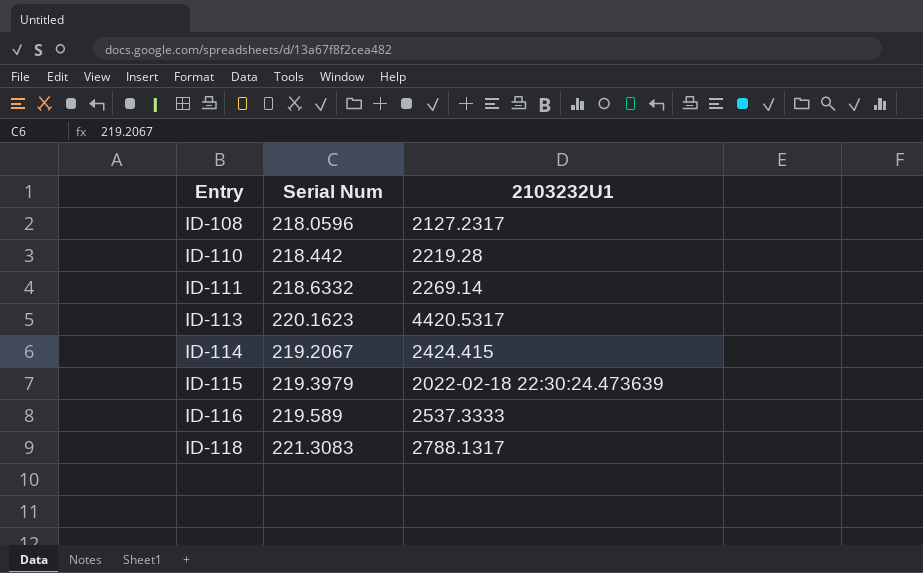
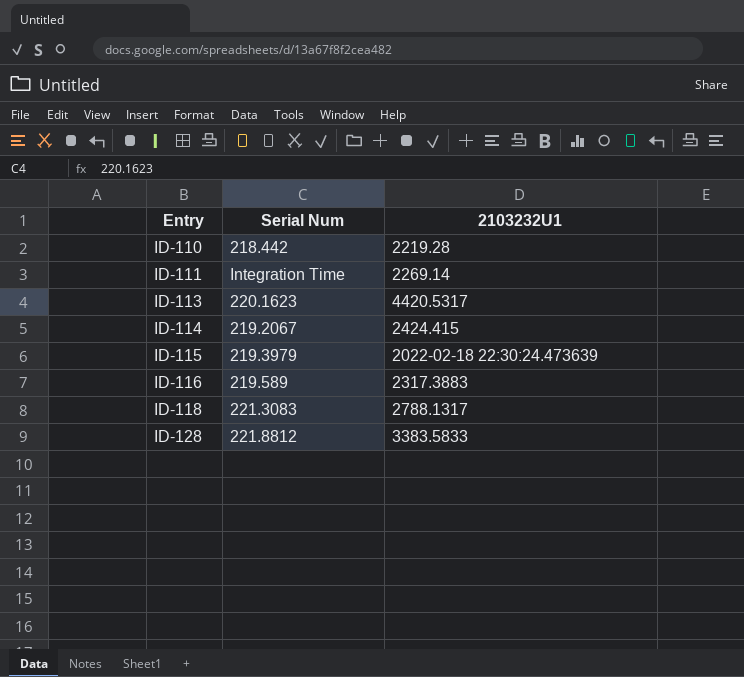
row ID-108: 218.0596 | 2127.2317 -> none
ID-111 | Serial Num: 218.6332 -> Integration Time
ID-116 | 2103232U1: 2537.3333 -> 2317.3883
row ID-128: none -> 221.8812 | 3383.5833

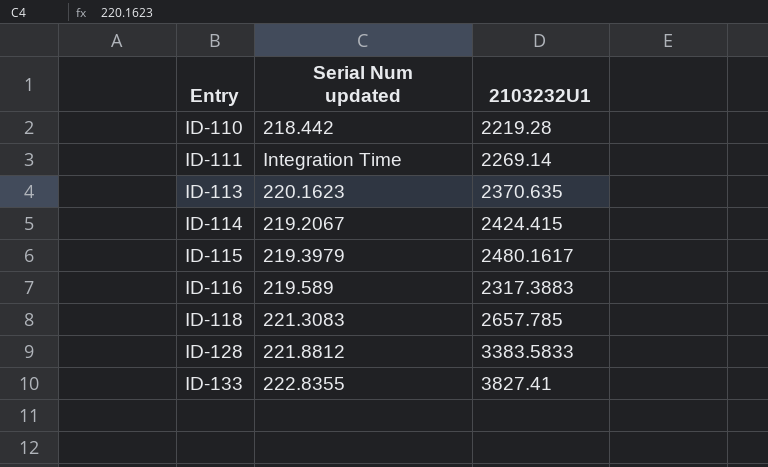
column name: Serial Num -> Serial Num updated
ID-113 | 2103232U1: 4420.5317 -> 2370.635
ID-115 | 2103232U1: 2022-02-18 22:30:24.473639 -> 2480.1617
ID-118 | 2103232U1: 2788.1317 -> 2657.785
row ID-133: none -> 222.8355 | 3827.41

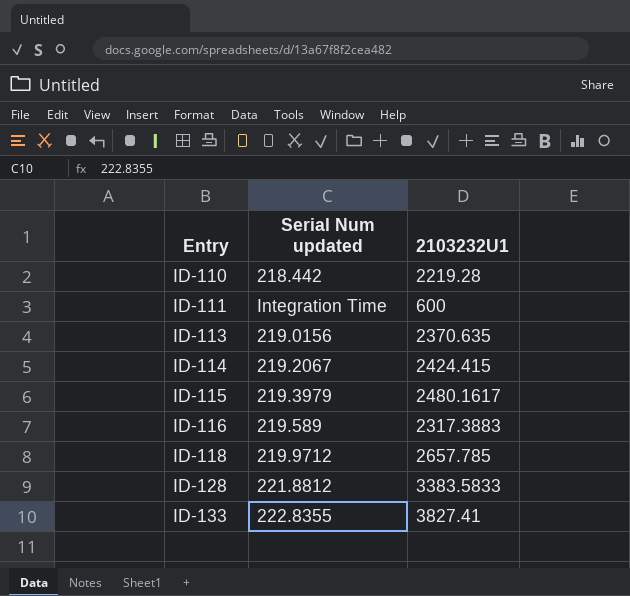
ID-111 | 2103232U1: 2269.14 -> 600
ID-113 | Serial Num updated: 220.1623 -> 219.0156
ID-118 | Serial Num updated: 221.3083 -> 219.9712

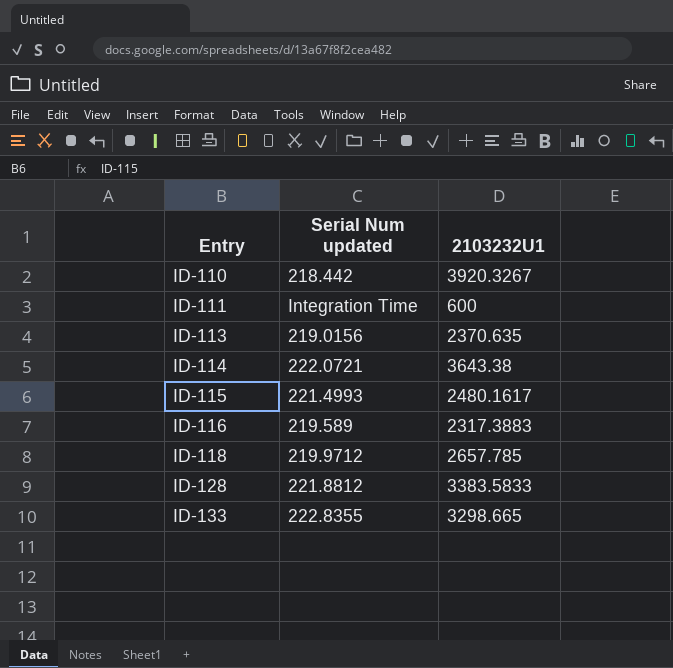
ID-110 | 2103232U1: 2219.28 -> 3920.3267
ID-114 | Serial Num updated: 219.2067 -> 222.0721
ID-114 | 2103232U1: 2424.415 -> 3643.38
ID-115 | Serial Num updated: 219.3979 -> 221.4993
ID-133 | 2103232U1: 3827.41 -> 3298.665

